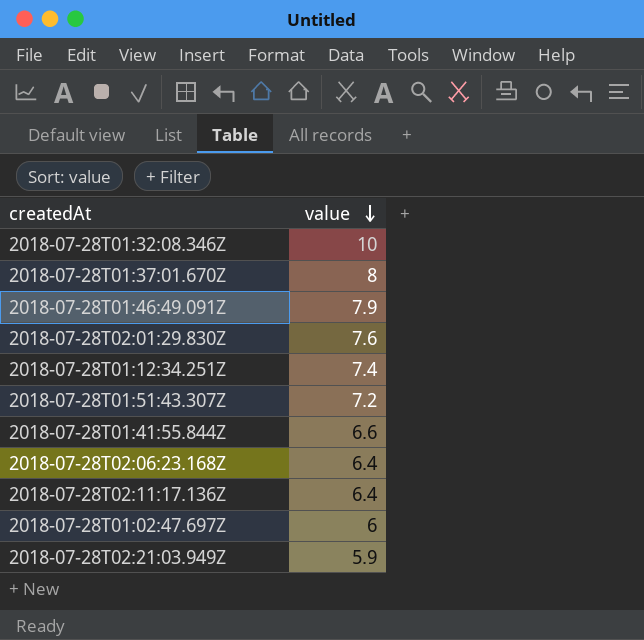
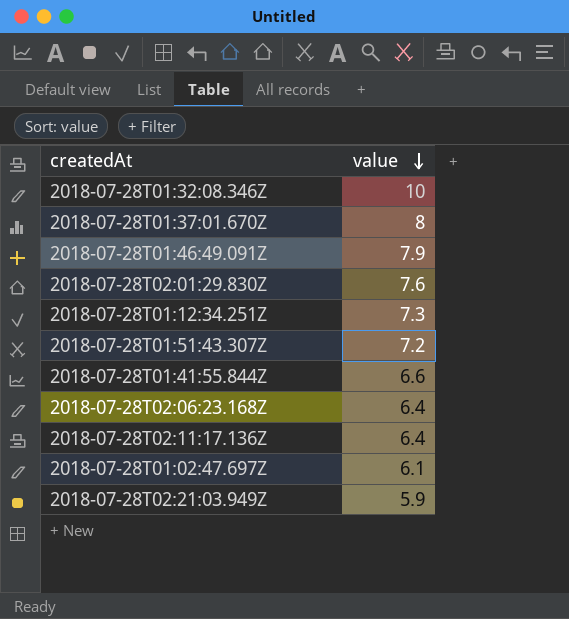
2018-07-28T01:12:34.251Z | value: 7.4 -> 7.3
2018-07-28T01:02:47.697Z | value: 6 -> 6.1

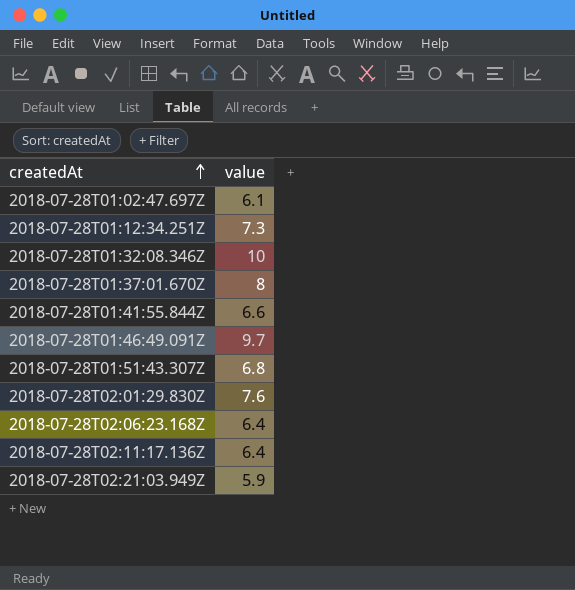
row order: value descending -> createdAt ascending
2018-07-28T01:46:49.091Z | value: 7.9 -> 9.7
2018-07-28T01:51:43.307Z | value: 7.2 -> 6.8

